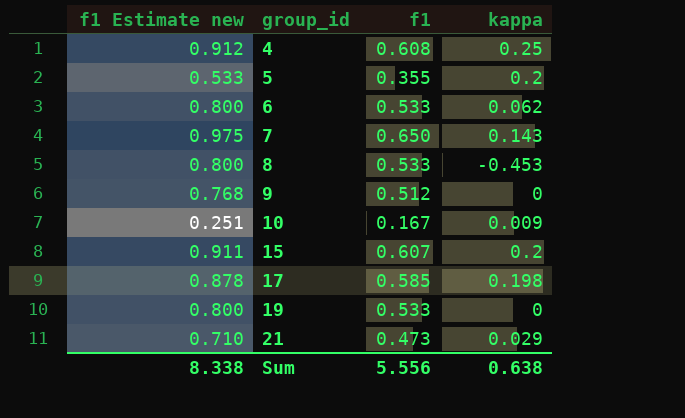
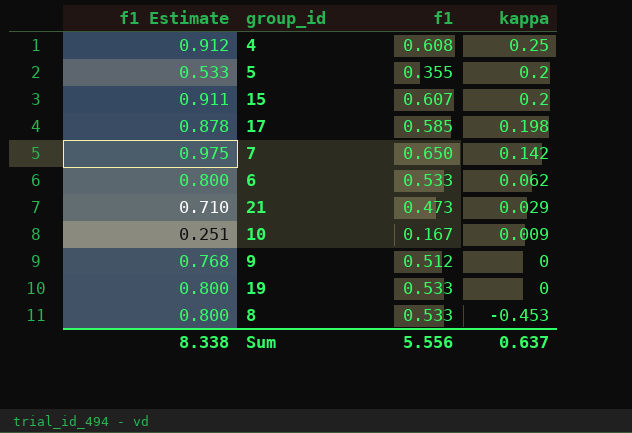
row order: group_id ascending -> kappa descending
column name: f1 Estimate new -> f1 Estimate
7 | kappa: 0.143 -> 0.142
Sum | kappa: 0.638 -> 0.637

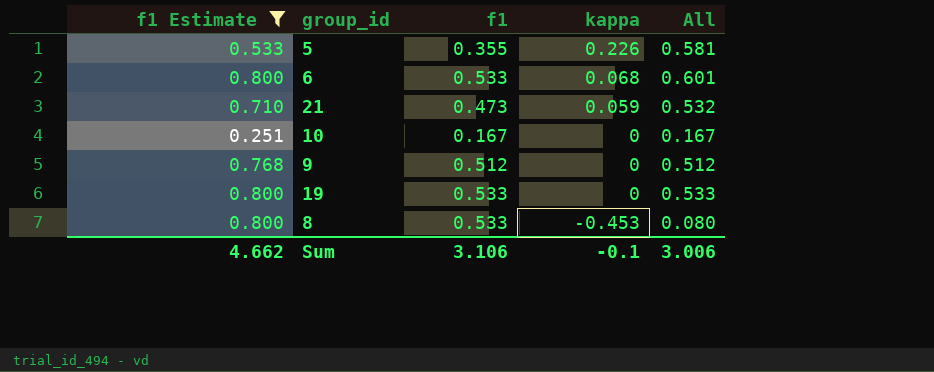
filter: none -> f1 Estimate <= 0.800
column All | formula: none -> [f1] + [kappa]
5 | kappa: 0.2 -> 0.226
6 | kappa: 0.062 -> 0.068
21 | kappa: 0.029 -> 0.059
10 | kappa: 0.009 -> 0
Sum | f1 Estimate: 8.338 -> 4.662
Sum | f1: 5.556 -> 3.106
Sum | kappa: 0.637 -> -0.1

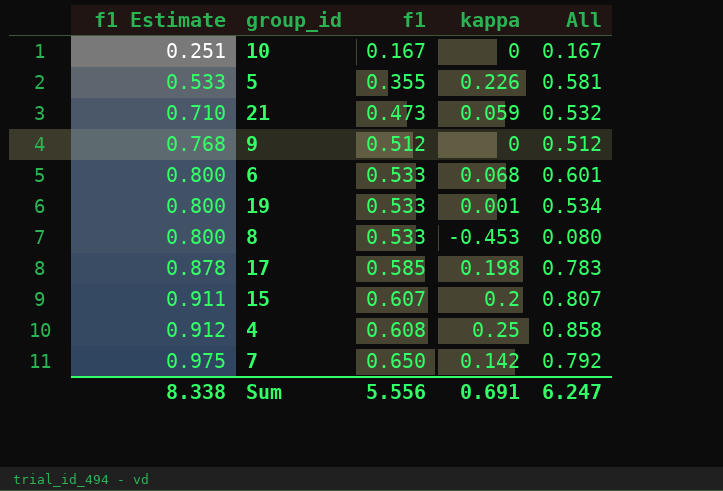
filter: f1 Estimate <= 0.800 -> none
row order: kappa descending -> f1 Estimate ascending
19 | kappa: 0 -> 0.001
19 | All: 0.533 -> 0.534
Sum | f1 Estimate: 4.662 -> 8.338
Sum | f1: 3.106 -> 5.556
Sum | kappa: -0.1 -> 0.691
Sum | All: 3.006 -> 6.247

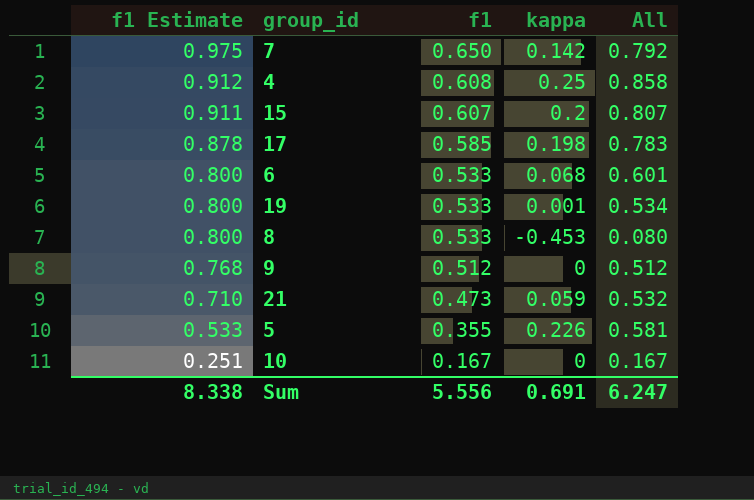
row order: f1 Estimate ascending -> f1 Estimate descending

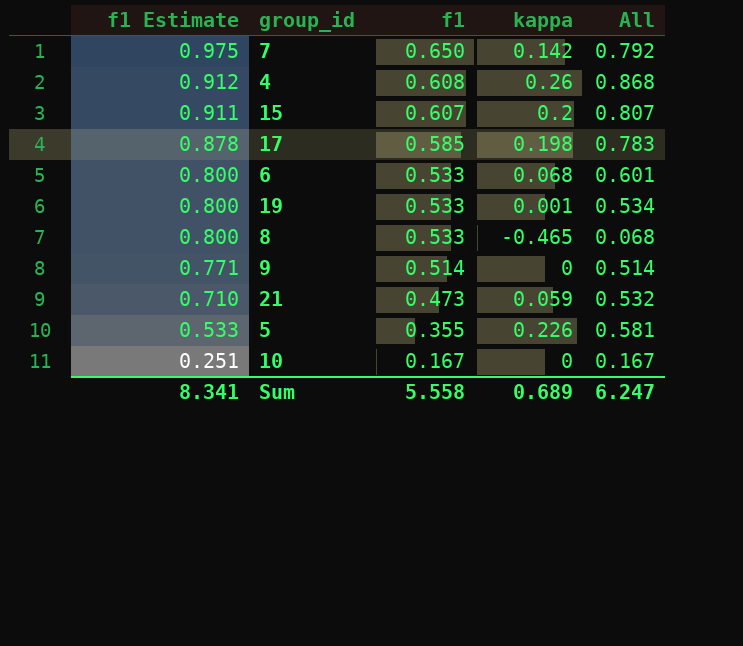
4 | kappa: 0.25 -> 0.26
4 | All: 0.858 -> 0.868
8 | kappa: -0.453 -> -0.465
8 | All: 0.080 -> 0.068
9 | f1 Estimate: 0.768 -> 0.771
9 | f1: 0.512 -> 0.514
9 | All: 0.512 -> 0.514
Sum | f1 Estimate: 8.338 -> 8.341
Sum | f1: 5.556 -> 5.558
Sum | kappa: 0.691 -> 0.689

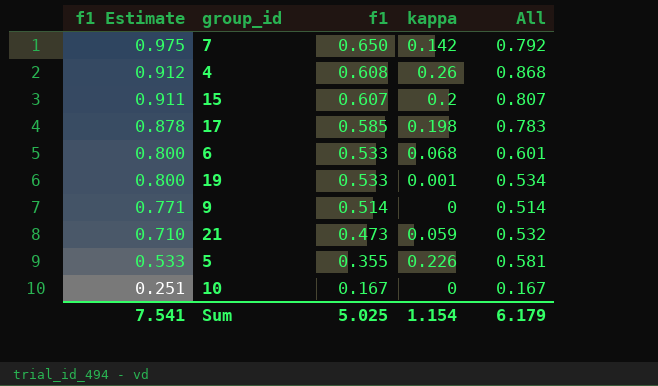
row 8: 0.800 | 0.533 | -0.465 | 0.068 -> none
Sum | f1 Estimate: 8.341 -> 7.541
Sum | f1: 5.558 -> 5.025
Sum | kappa: 0.689 -> 1.154
Sum | All: 6.247 -> 6.179

